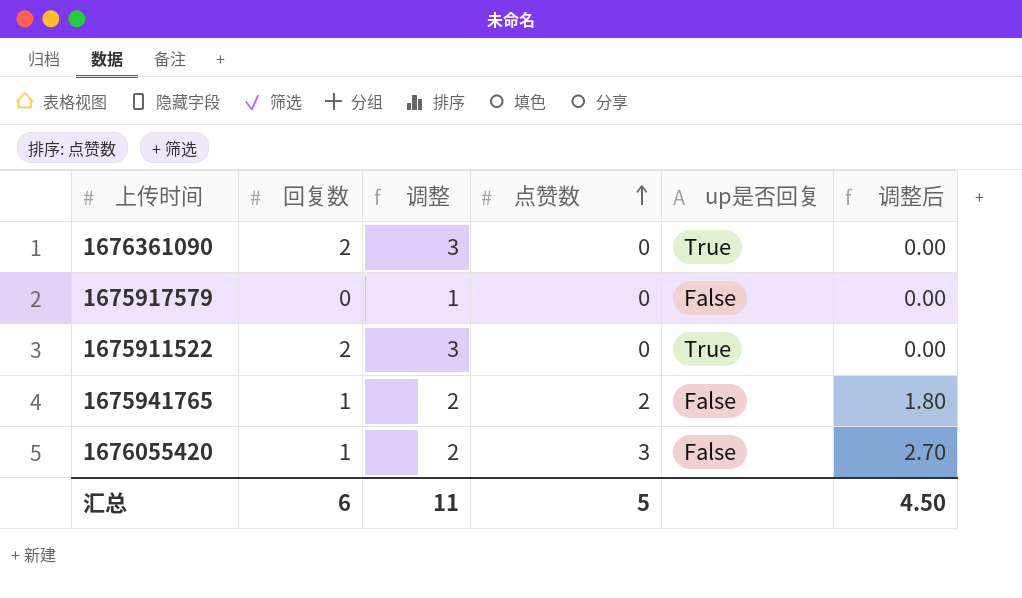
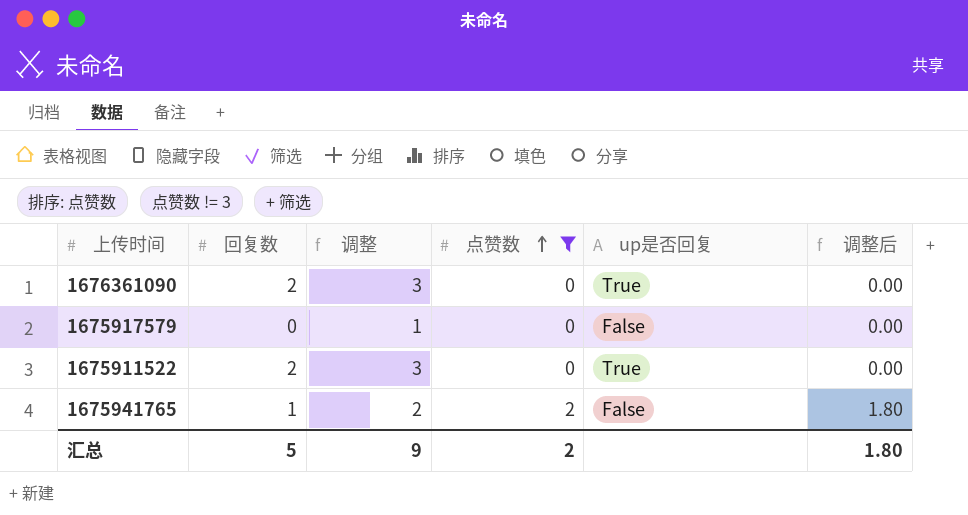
filter: none -> 点赞数 != 3
汇总 | 回复数: 6 -> 5
汇总 | 调整: 11 -> 9
汇总 | 点赞数: 5 -> 2
汇总 | 调整后: 4.50 -> 1.80

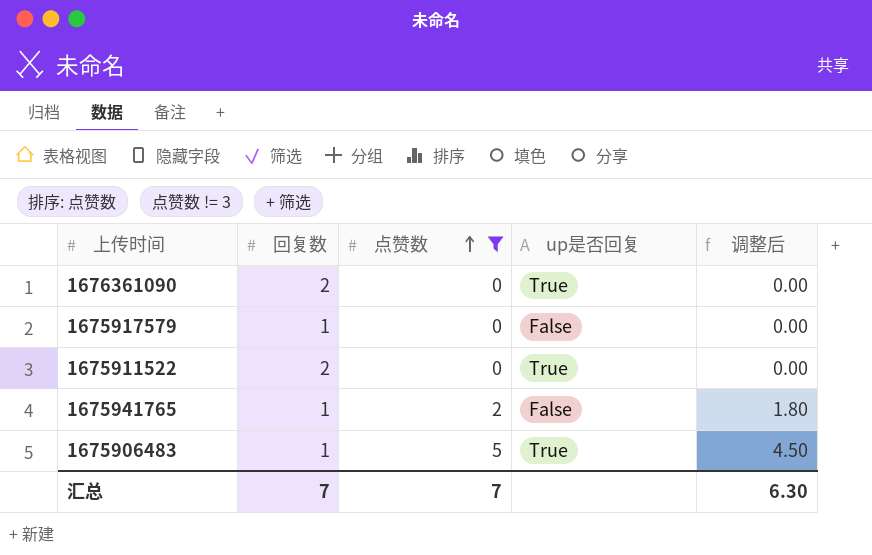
column 调整 | formula: [回复数] + 1 -> none
1675917579 | 回复数: 0 -> 1
row 1675906483: none -> 1 | 5 | True | 4.50
汇总 | 回复数: 5 -> 7
汇总 | 点赞数: 2 -> 7
汇总 | 调整后: 1.80 -> 6.30

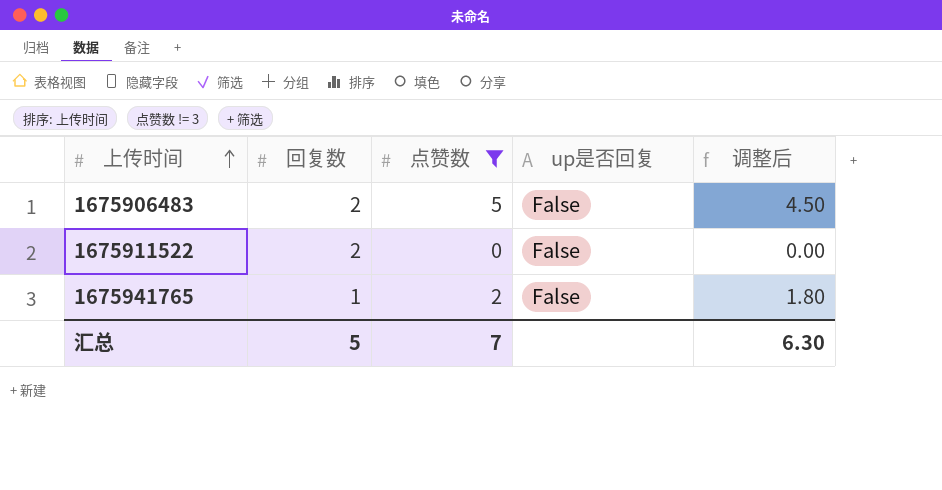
row order: 点赞数 ascending -> 上传时间 ascending
row 1676361090: 2 | 0 | True | 0.00 -> none
row 1675917579: 1 | 0 | False | 0.00 -> none
1675906483 | 回复数: 1 -> 2
1675906483 | up是否回复: True -> False
1675911522 | up是否回复: True -> False
汇总 | 回复数: 7 -> 5

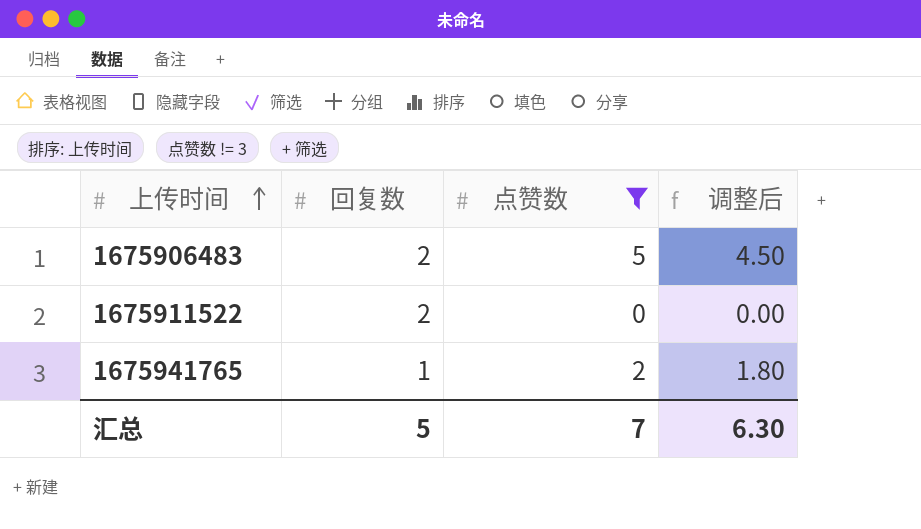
column up是否回复 | position: 4 -> none

